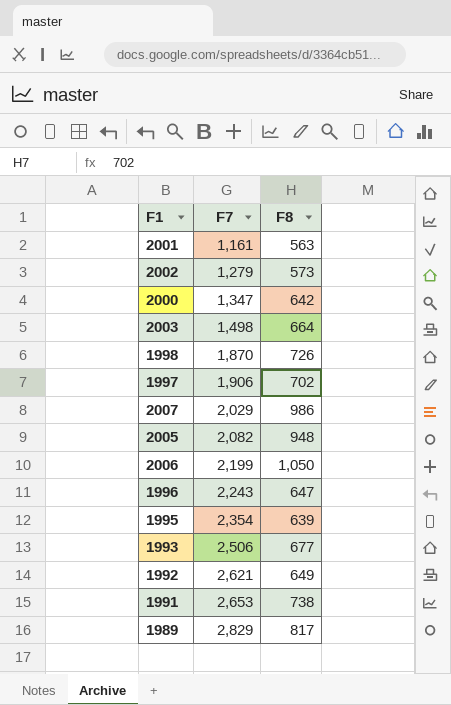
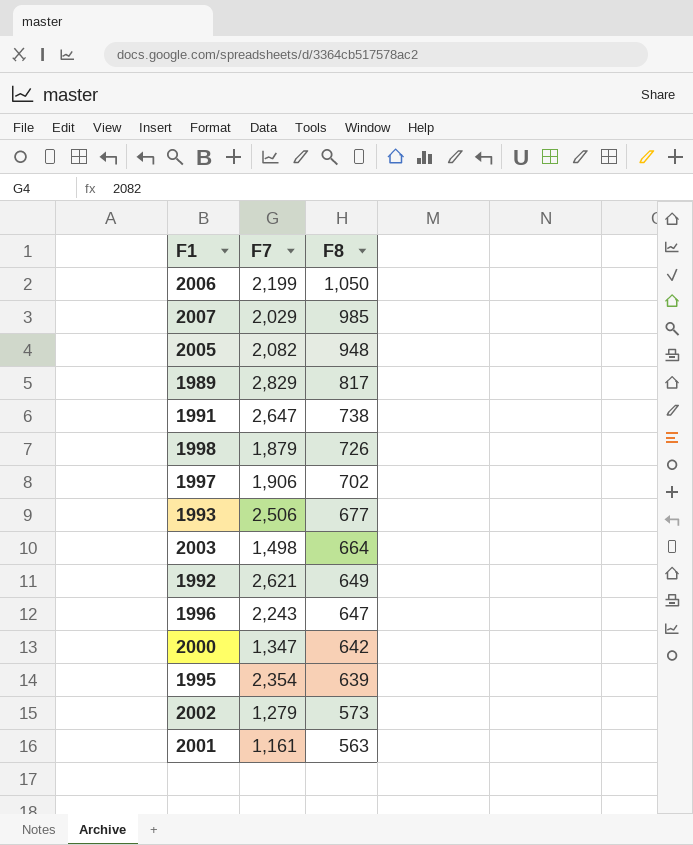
row order: F7 ascending -> F8 descending
2007 | F8: 986 -> 985
1991 | F7: 2,653 -> 2,647
1998 | F7: 1,870 -> 1,879

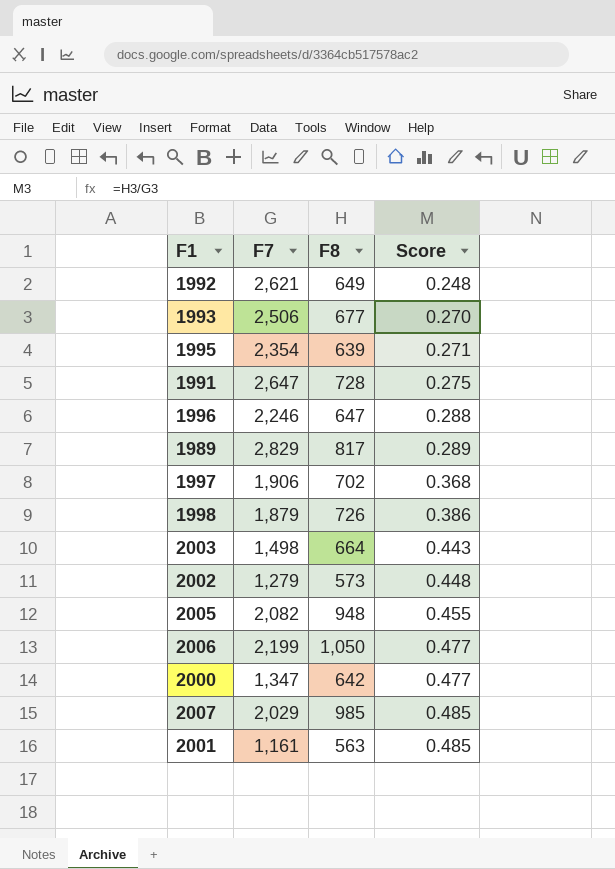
row order: F8 descending -> Score ascending
column Score | formula: none -> [F8] / [F7]
1991 | F8: 738 -> 728
1996 | F7: 2,243 -> 2,246

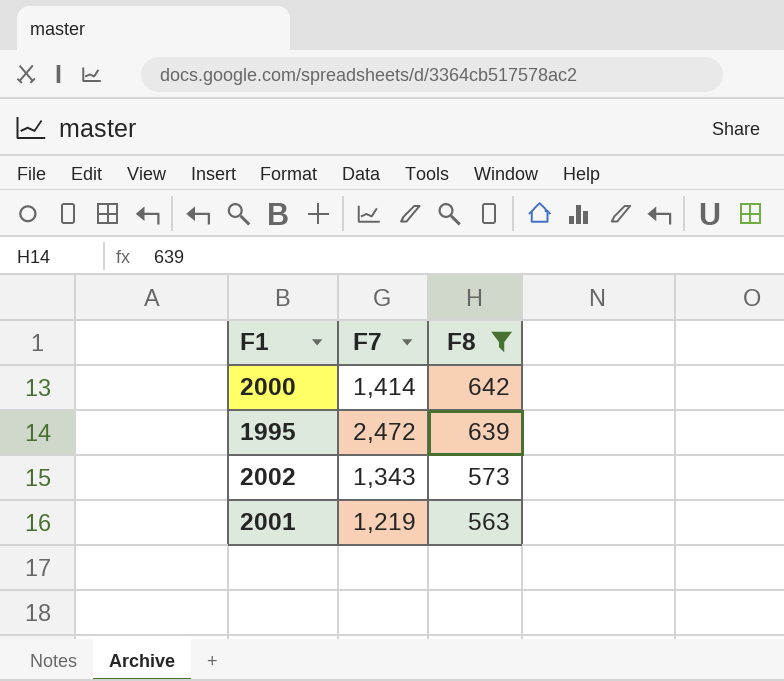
filter: none -> F8 <= 642
row order: Score ascending -> F8 descending
column Score | formula: [F8] / [F7] -> none
2000 | F7: 1,347 -> 1,414
1995 | F7: 2,354 -> 2,472
2002 | F7: 1,279 -> 1,343
2001 | F7: 1,161 -> 1,219

